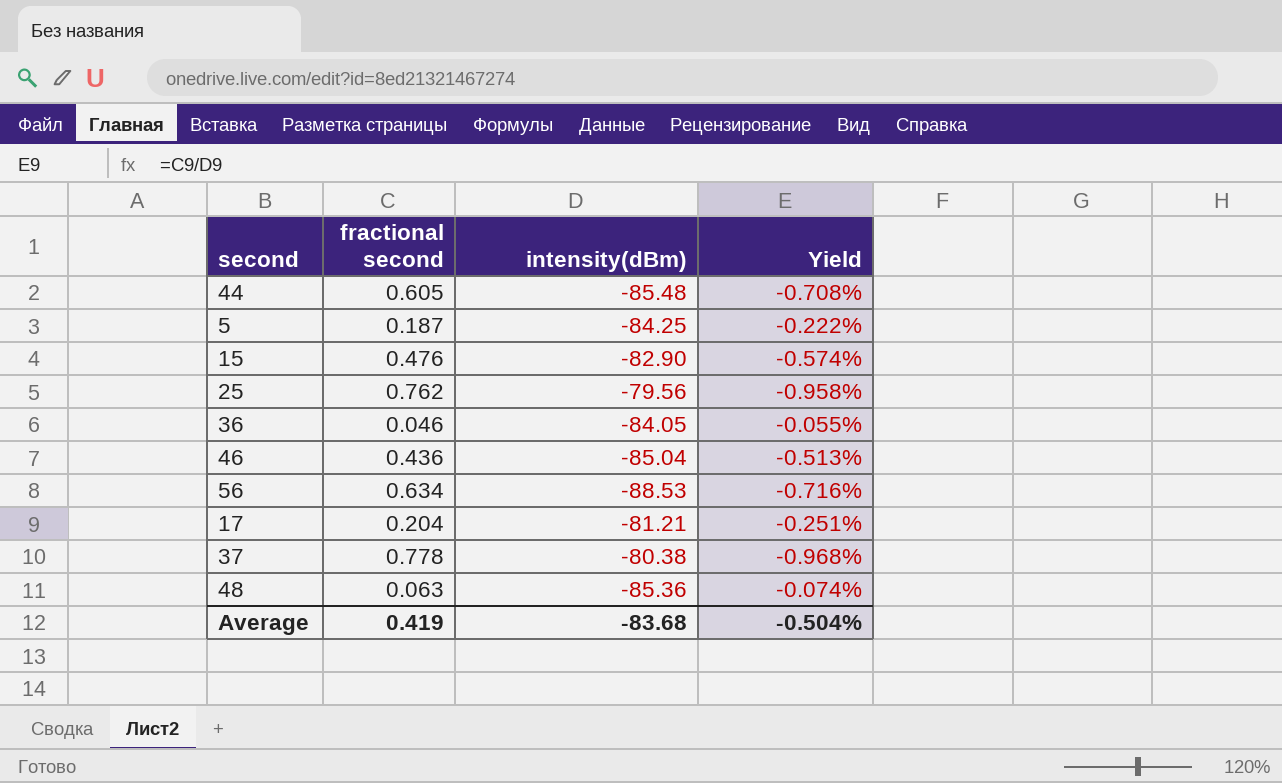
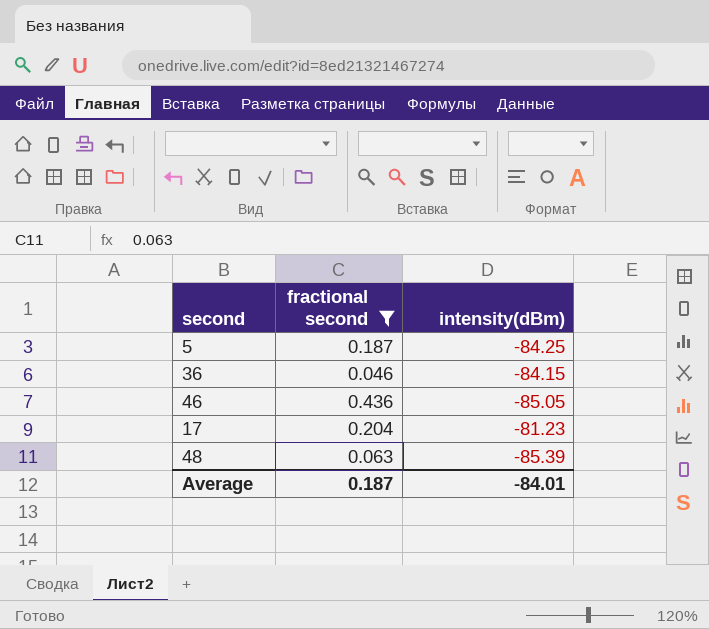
filter: none -> fractional second <= 0.436
column Yield | formula: [fractional second] / [intensity(dBm)] -> none
36 | intensity(dBm): -84.05 -> -84.15
46 | intensity(dBm): -85.04 -> -85.05
17 | intensity(dBm): -81.21 -> -81.23
48 | intensity(dBm): -85.36 -> -85.39
Average | fractional second: 0.419 -> 0.187
Average | intensity(dBm): -83.68 -> -84.01

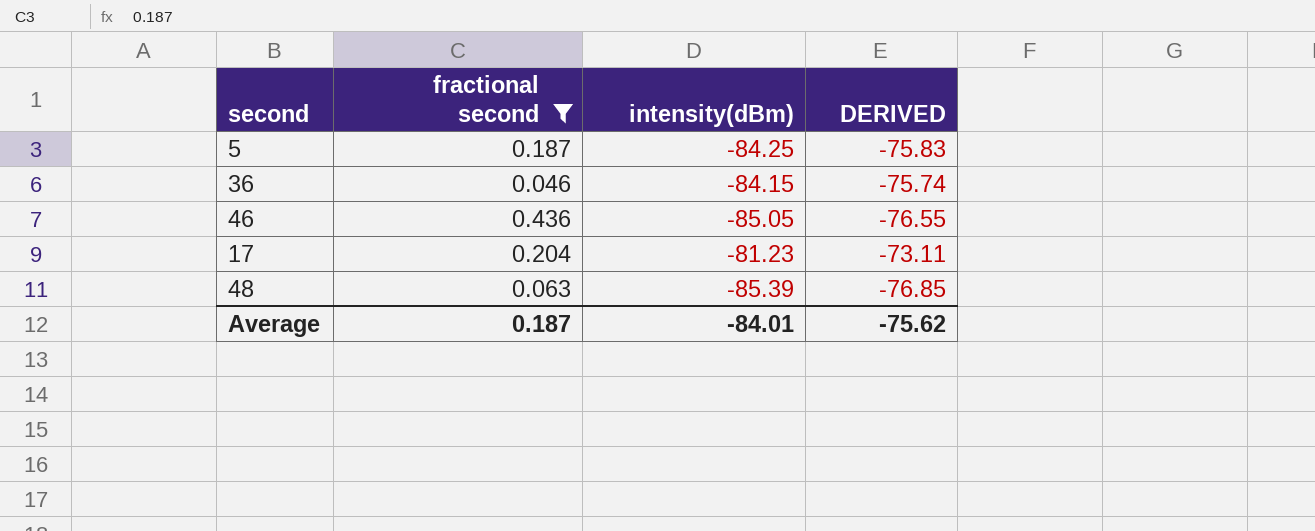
column DERIVED | formula: none -> [intensity(dBm)] * 0.9

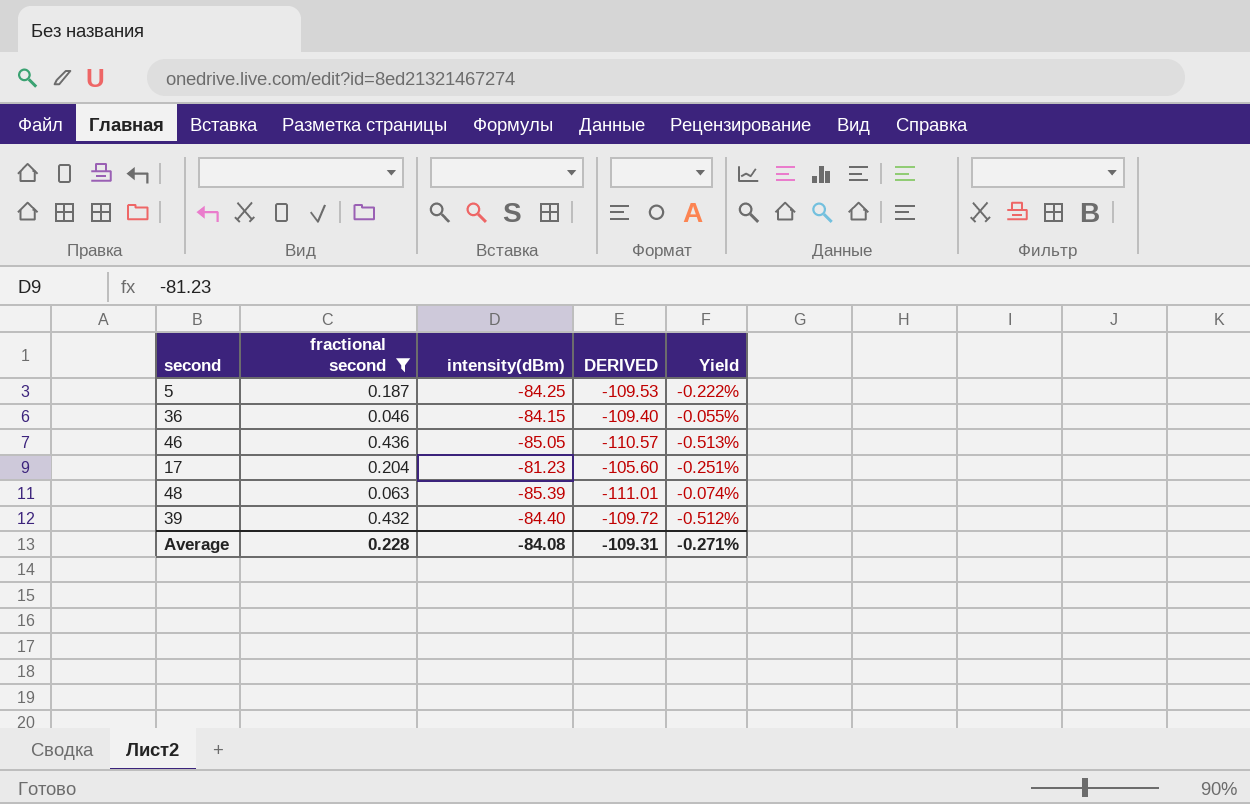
column DERIVED | formula: [intensity(dBm)] * 0.9 -> [intensity(dBm)] * 1.3
column Yield | formula: none -> [fractional second] / [intensity(dBm)]
row 39: none -> 0.432 | -84.40 | -109.72 | -0.512%
Average | fractional second: 0.187 -> 0.228
Average | intensity(dBm): -84.01 -> -84.08
Average | DERIVED: -75.62 -> -109.31

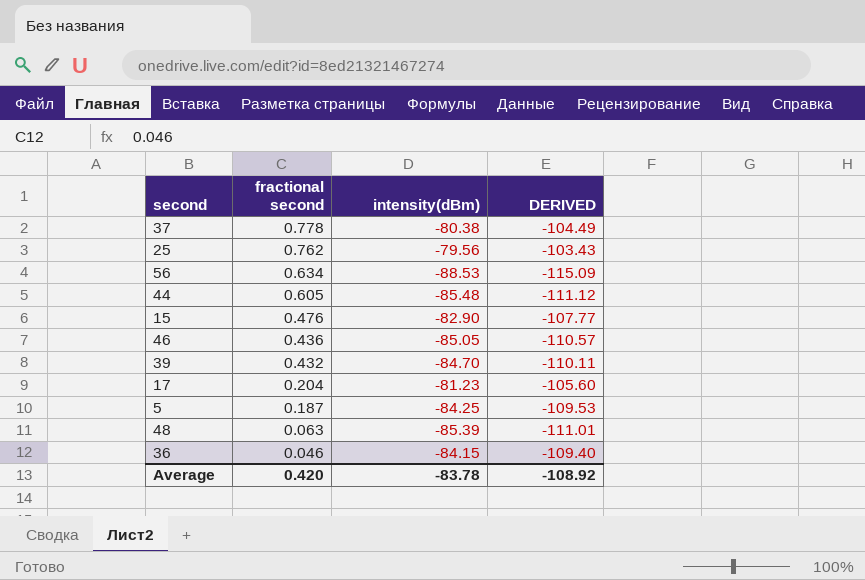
filter: fractional second <= 0.436 -> none
row order: none -> fractional second descending
column Yield | formula: [fractional second] / [intensity(dBm)] -> none
39 | intensity(dBm): -84.40 -> -84.70
39 | DERIVED: -109.72 -> -110.11
Average | fractional second: 0.228 -> 0.420
Average | intensity(dBm): -84.08 -> -83.78
Average | DERIVED: -109.31 -> -108.92

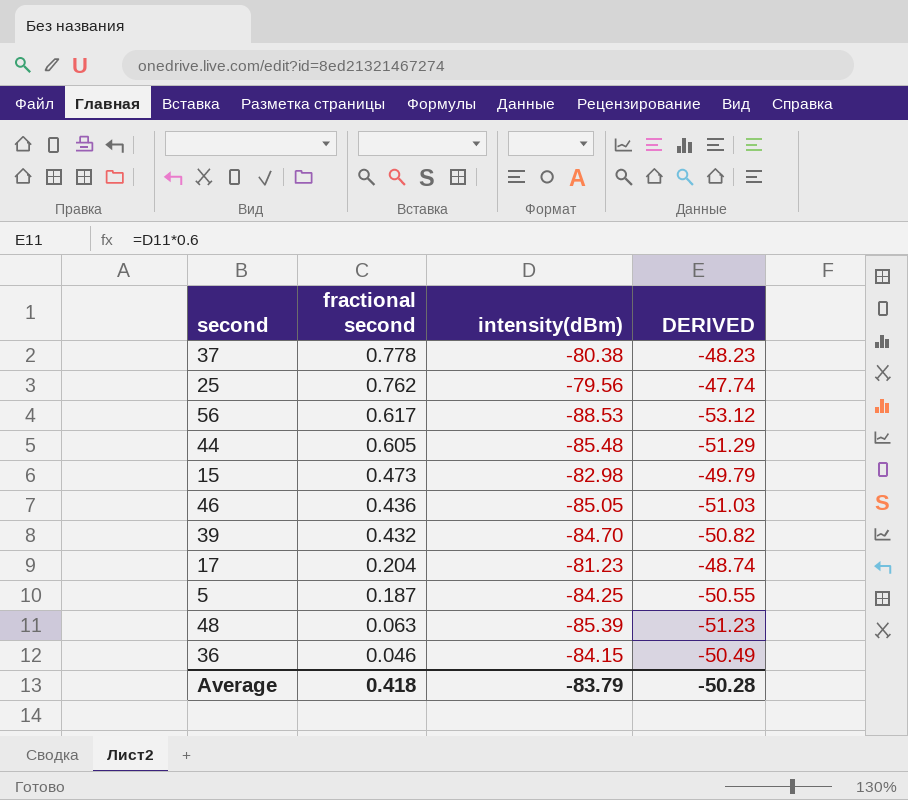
column DERIVED | formula: [intensity(dBm)] * 1.3 -> [intensity(dBm)] * 0.6
56 | fractional second: 0.634 -> 0.617
15 | fractional second: 0.476 -> 0.473
15 | intensity(dBm): -82.90 -> -82.98
Average | fractional second: 0.420 -> 0.418
Average | intensity(dBm): -83.78 -> -83.79
Average | DERIVED: -108.92 -> -50.28

